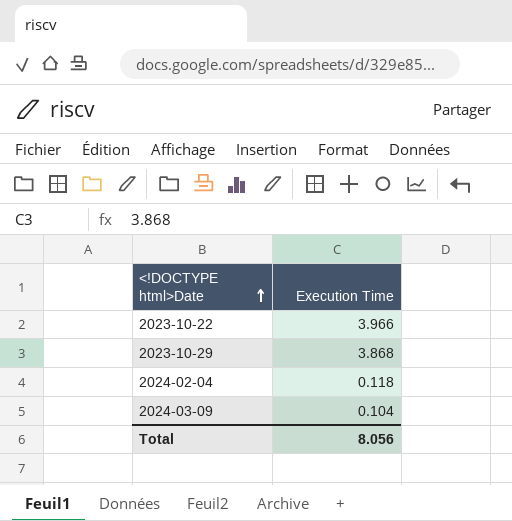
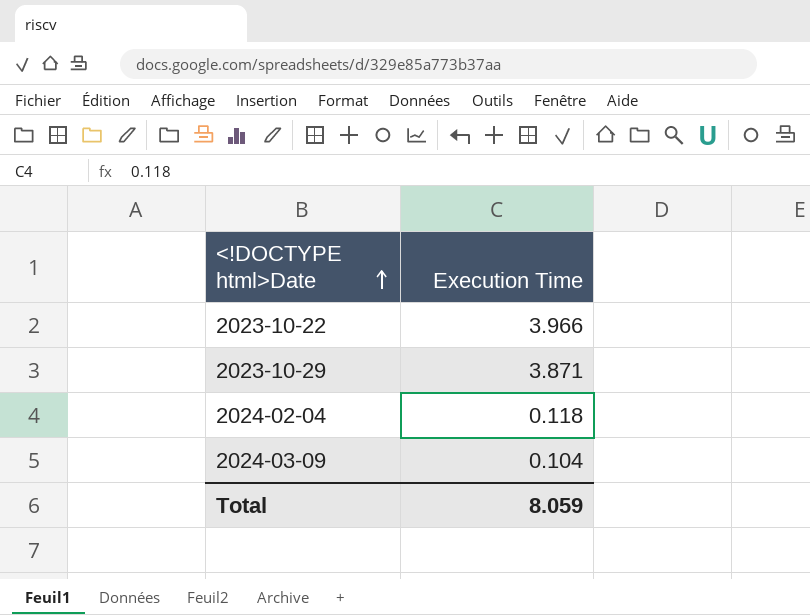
2023-10-29 | Execution Time: 3.868 -> 3.871
Total | Execution Time: 8.056 -> 8.059

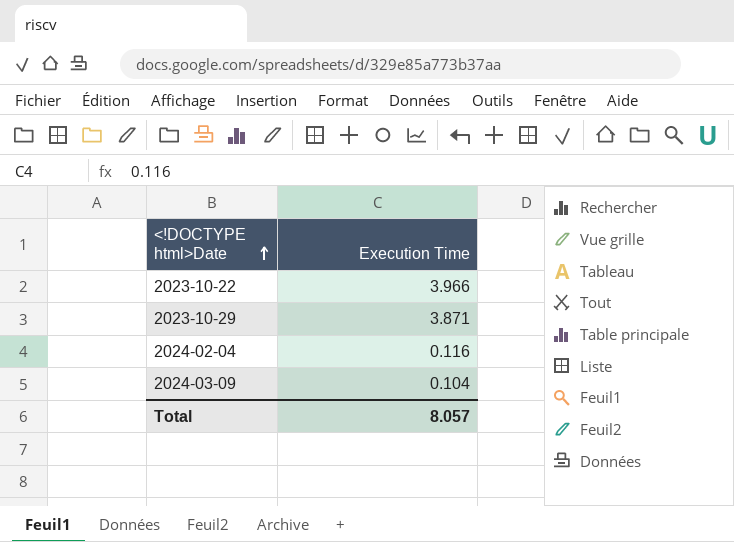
2024-02-04 | Execution Time: 0.118 -> 0.116
Total | Execution Time: 8.059 -> 8.057

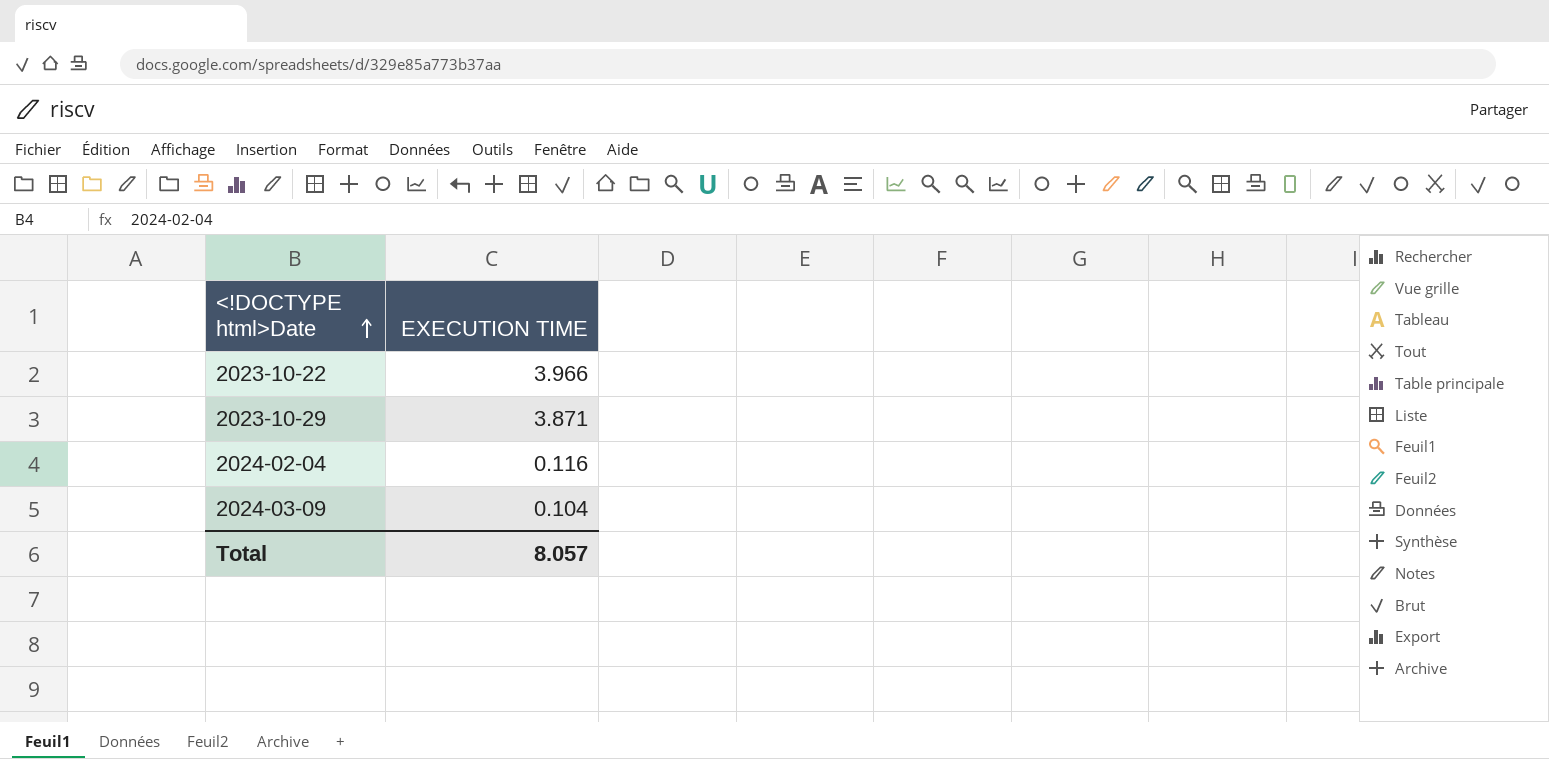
column name: Execution Time -> EXECUTION TIME

